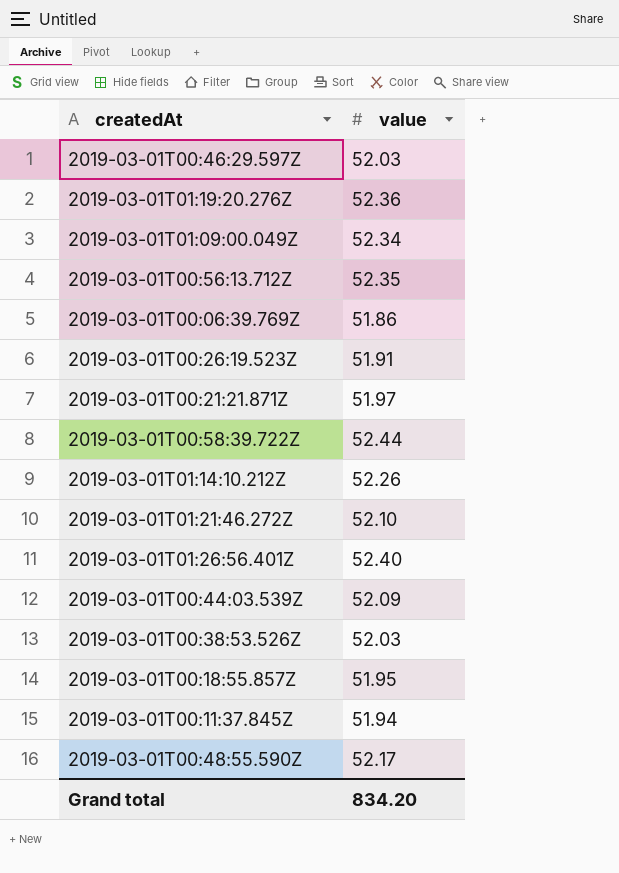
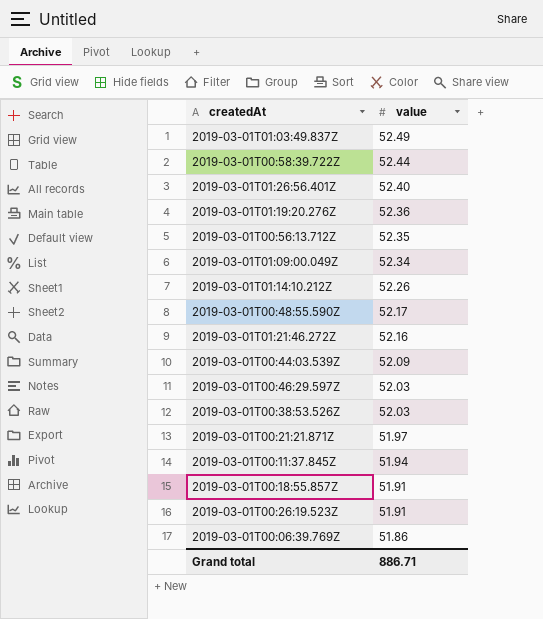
row order: none -> value descending
row 2019-03-01T01:03:49.837Z: none -> 52.49
2019-03-01T01:21:46.272Z | value: 52.10 -> 52.16
2019-03-01T00:18:55.857Z | value: 51.95 -> 51.91
Grand total | value: 834.20 -> 886.71

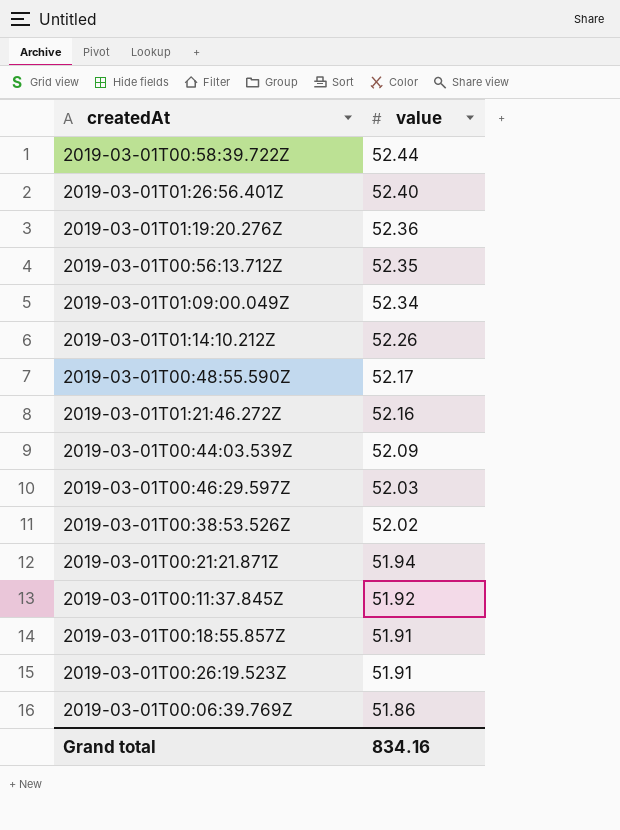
row 2019-03-01T01:03:49.837Z: 52.49 -> none
2019-03-01T00:38:53.526Z | value: 52.03 -> 52.02
2019-03-01T00:21:21.871Z | value: 51.97 -> 51.94
2019-03-01T00:11:37.845Z | value: 51.94 -> 51.92
Grand total | value: 886.71 -> 834.16

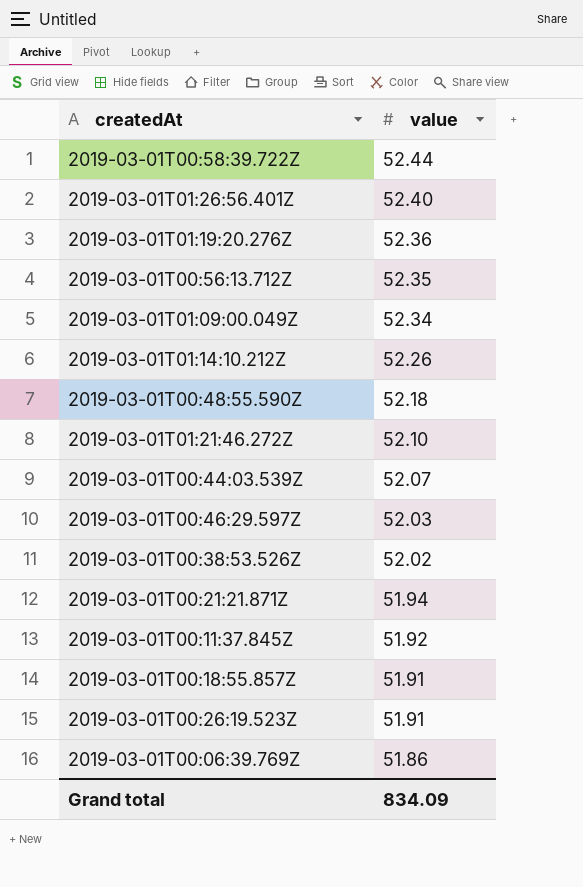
2019-03-01T00:48:55.590Z | value: 52.17 -> 52.18
2019-03-01T01:21:46.272Z | value: 52.16 -> 52.10
2019-03-01T00:44:03.539Z | value: 52.09 -> 52.07
Grand total | value: 834.16 -> 834.09

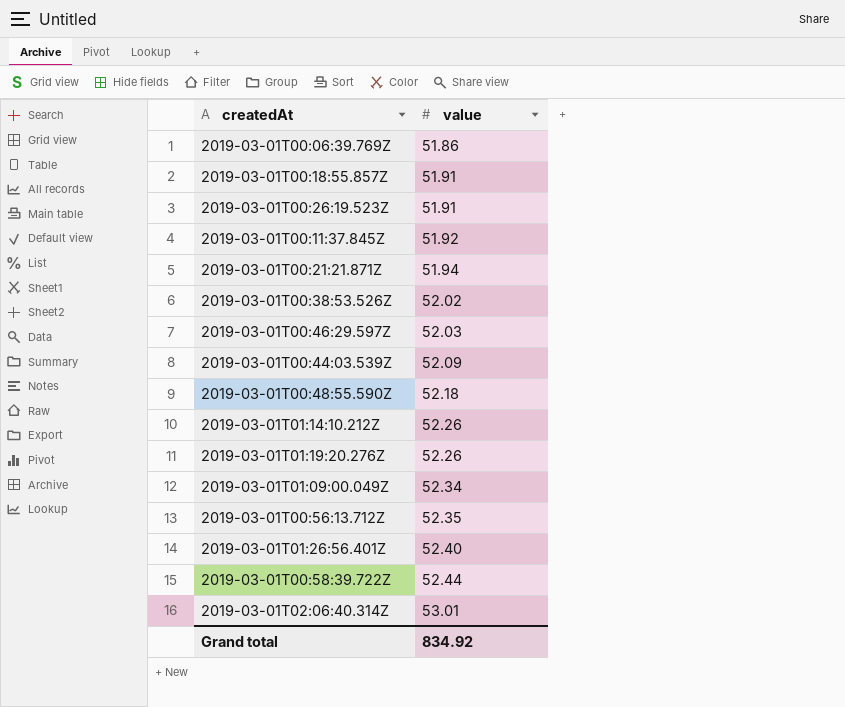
row order: value descending -> value ascending
row 2019-03-01T01:21:46.272Z: 52.10 -> none
2019-03-01T00:44:03.539Z | value: 52.07 -> 52.09
2019-03-01T01:19:20.276Z | value: 52.36 -> 52.26
row 2019-03-01T02:06:40.314Z: none -> 53.01
Grand total | value: 834.09 -> 834.92

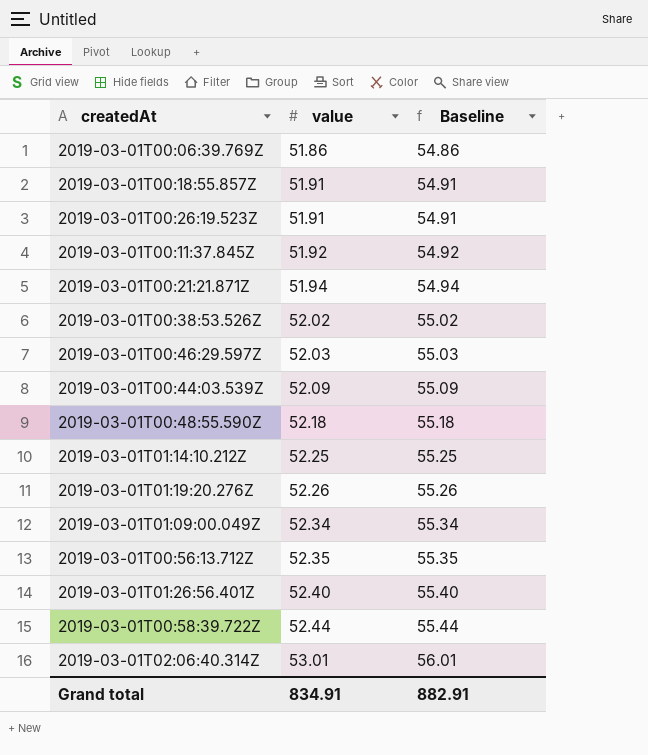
column Baseline | formula: none -> [value] + 3
2019-03-01T01:14:10.212Z | value: 52.26 -> 52.25
Grand total | value: 834.92 -> 834.91

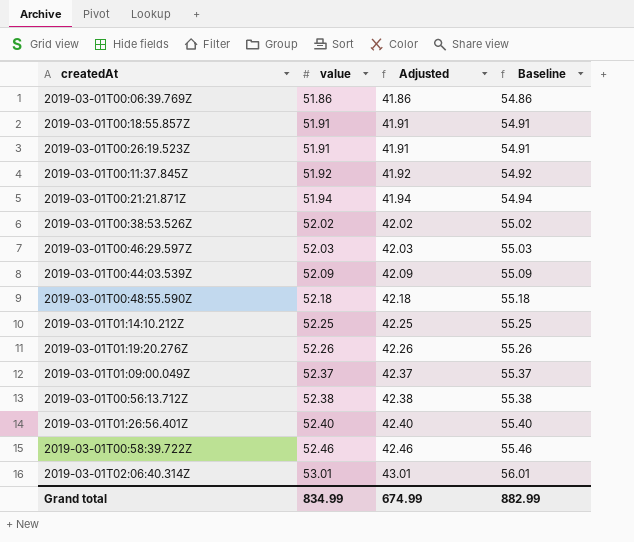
column Adjusted | formula: none -> [value] - 10
2019-03-01T01:09:00.049Z | value: 52.34 -> 52.37
2019-03-01T01:09:00.049Z | Baseline: 55.34 -> 55.37
2019-03-01T00:56:13.712Z | value: 52.35 -> 52.38
2019-03-01T00:56:13.712Z | Baseline: 55.35 -> 55.38
2019-03-01T00:58:39.722Z | value: 52.44 -> 52.46
2019-03-01T00:58:39.722Z | Baseline: 55.44 -> 55.46
Grand total | value: 834.91 -> 834.99
Grand total | Baseline: 882.91 -> 882.99

